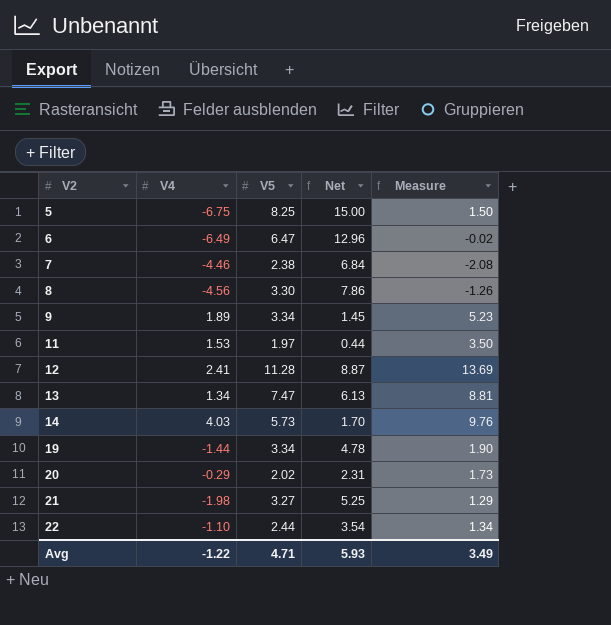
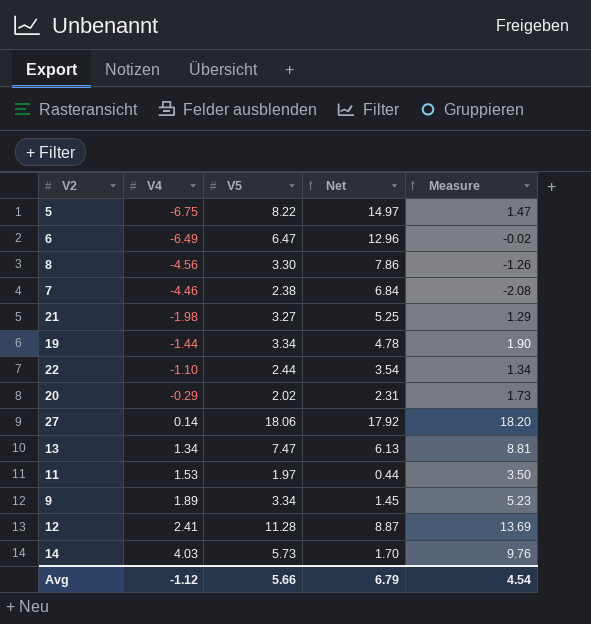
row order: V2 ascending -> V4 ascending
5 | V5: 8.25 -> 8.22
5 | Net: 15.00 -> 14.97
5 | Measure: 1.50 -> 1.47
row 27: none -> 0.14 | 18.06 | 17.92 | 18.20
Avg | V4: -1.22 -> -1.12
Avg | V5: 4.71 -> 5.66
Avg | Net: 5.93 -> 6.79
Avg | Measure: 3.49 -> 4.54

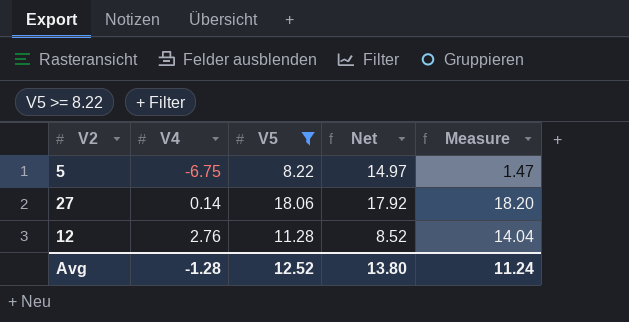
filter: none -> V5 >= 8.22
12 | V4: 2.41 -> 2.76
12 | Net: 8.87 -> 8.52
12 | Measure: 13.69 -> 14.04
Avg | V4: -1.12 -> -1.28
Avg | V5: 5.66 -> 12.52
Avg | Net: 6.79 -> 13.80
Avg | Measure: 4.54 -> 11.24

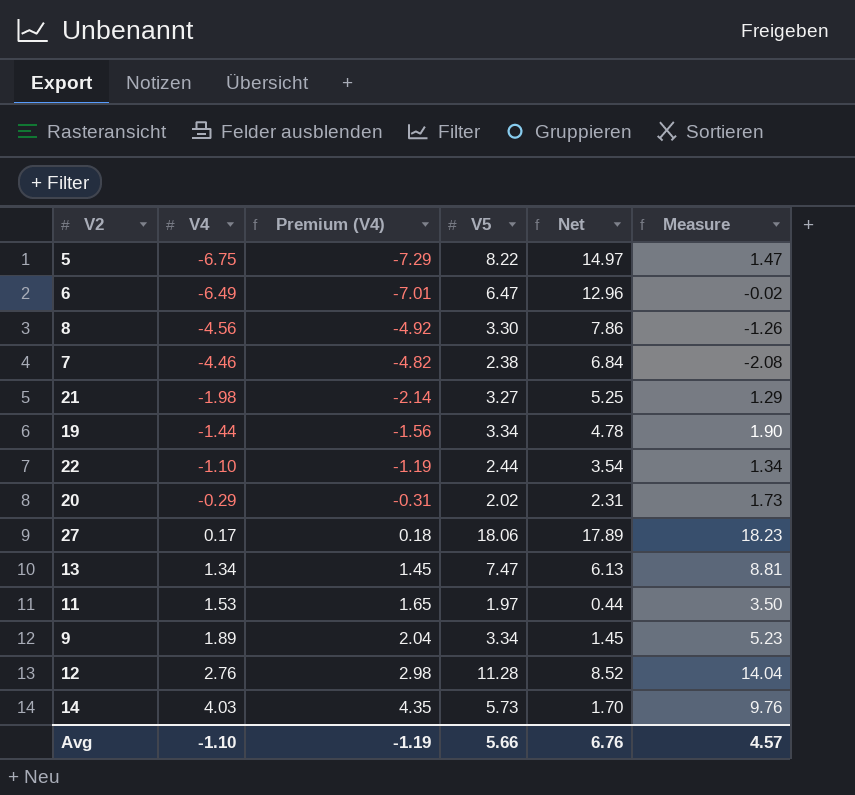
filter: V5 >= 8.22 -> none
column Premium (V4) | formula: none -> [V4] * 1.08
27 | V4: 0.14 -> 0.17
27 | Net: 17.92 -> 17.89
27 | Measure: 18.20 -> 18.23
Avg | V4: -1.28 -> -1.10
Avg | V5: 12.52 -> 5.66
Avg | Net: 13.80 -> 6.76
Avg | Measure: 11.24 -> 4.57

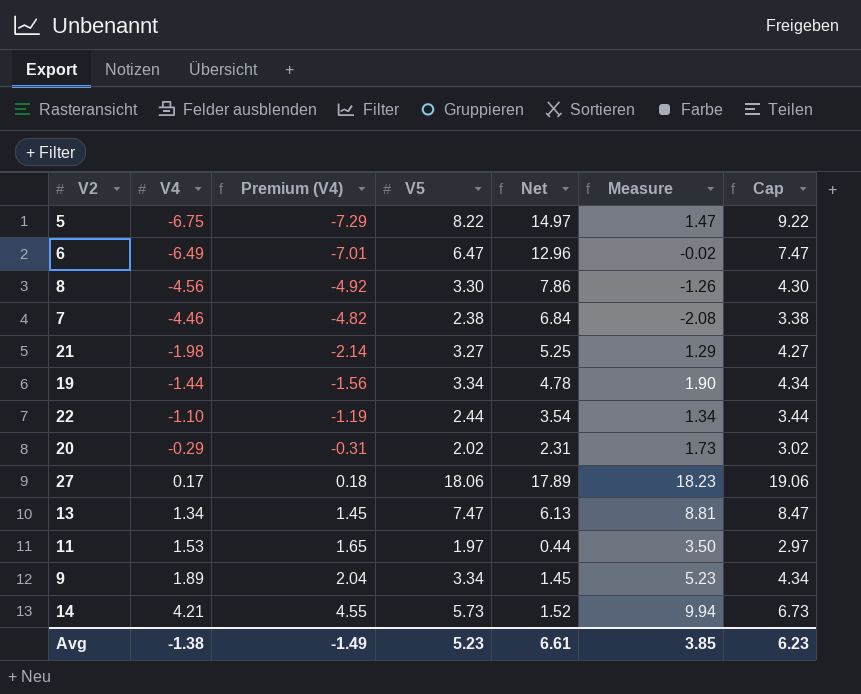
column Cap | formula: none -> [V5] + 1
row 12: 2.76 | 2.98 | 11.28 | 8.52 | 14.04 -> none
14 | V4: 4.03 -> 4.21
14 | Premium (V4): 4.35 -> 4.55
14 | Net: 1.70 -> 1.52
14 | Measure: 9.76 -> 9.94
Avg | V4: -1.10 -> -1.38
Avg | Premium (V4): -1.19 -> -1.49
Avg | V5: 5.66 -> 5.23
Avg | Net: 6.76 -> 6.61
Avg | Measure: 4.57 -> 3.85

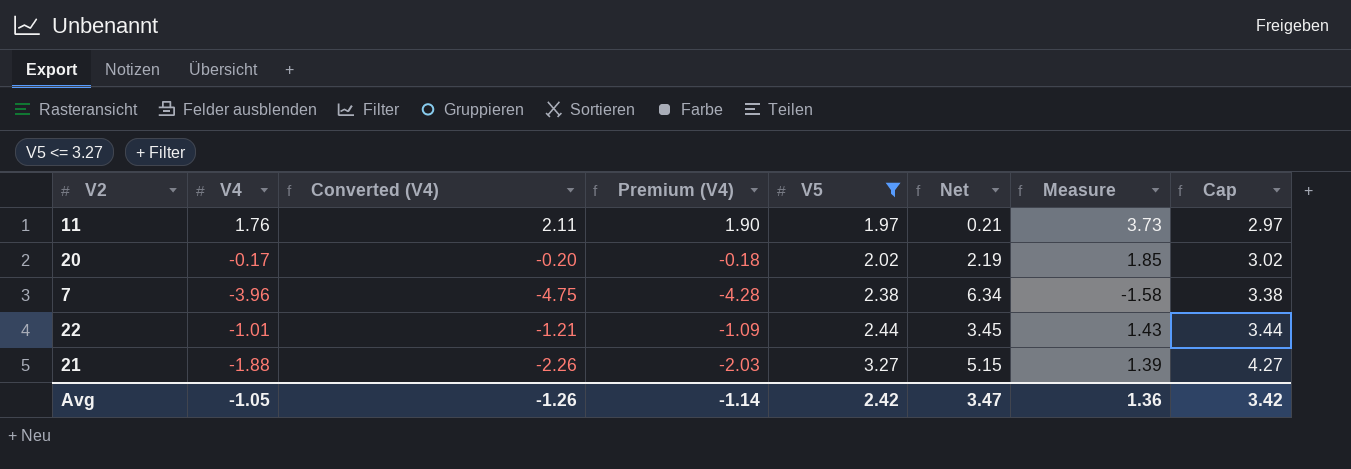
filter: none -> V5 <= 3.27
row order: V4 ascending -> V5 ascending
column Converted (V4) | formula: none -> [V4] * 1.2
11 | V4: 1.53 -> 1.76
11 | Premium (V4): 1.65 -> 1.90
11 | Net: 0.44 -> 0.21
11 | Measure: 3.50 -> 3.73
20 | V4: -0.29 -> -0.17
20 | Premium (V4): -0.31 -> -0.18
20 | Net: 2.31 -> 2.19
20 | Measure: 1.73 -> 1.85
7 | V4: -4.46 -> -3.96
7 | Premium (V4): -4.82 -> -4.28
7 | Net: 6.84 -> 6.34
7 | Measure: -2.08 -> -1.58
22 | V4: -1.10 -> -1.01
22 | Premium (V4): -1.19 -> -1.09
22 | Net: 3.54 -> 3.45
22 | Measure: 1.34 -> 1.43
21 | V4: -1.98 -> -1.88
21 | Premium (V4): -2.14 -> -2.03
21 | Net: 5.25 -> 5.15
21 | Measure: 1.29 -> 1.39
Avg | V4: -1.38 -> -1.05
Avg | Premium (V4): -1.49 -> -1.14
Avg | V5: 5.23 -> 2.42
Avg | Net: 6.61 -> 3.47
Avg | Measure: 3.85 -> 1.36
Avg | Cap: 6.23 -> 3.42

